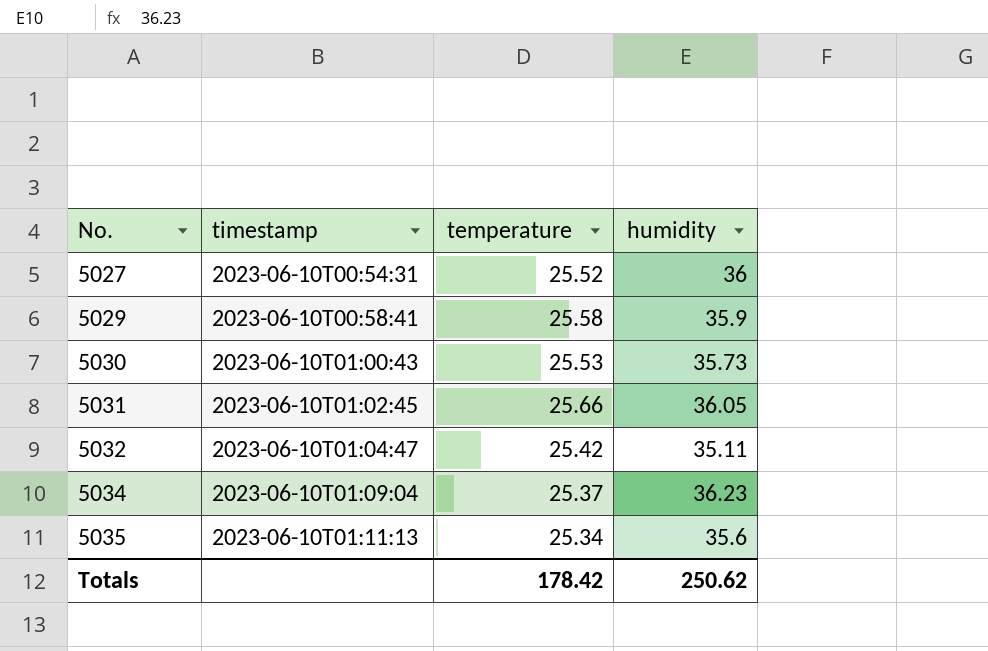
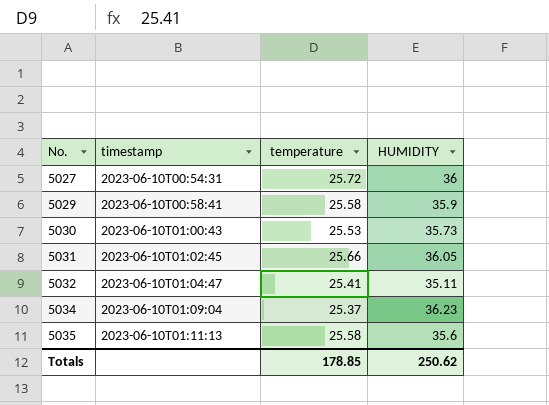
column name: humidity -> HUMIDITY
5027 | temperature: 25.52 -> 25.72
5032 | temperature: 25.42 -> 25.41
5035 | temperature: 25.34 -> 25.58
Totals | temperature: 178.42 -> 178.85

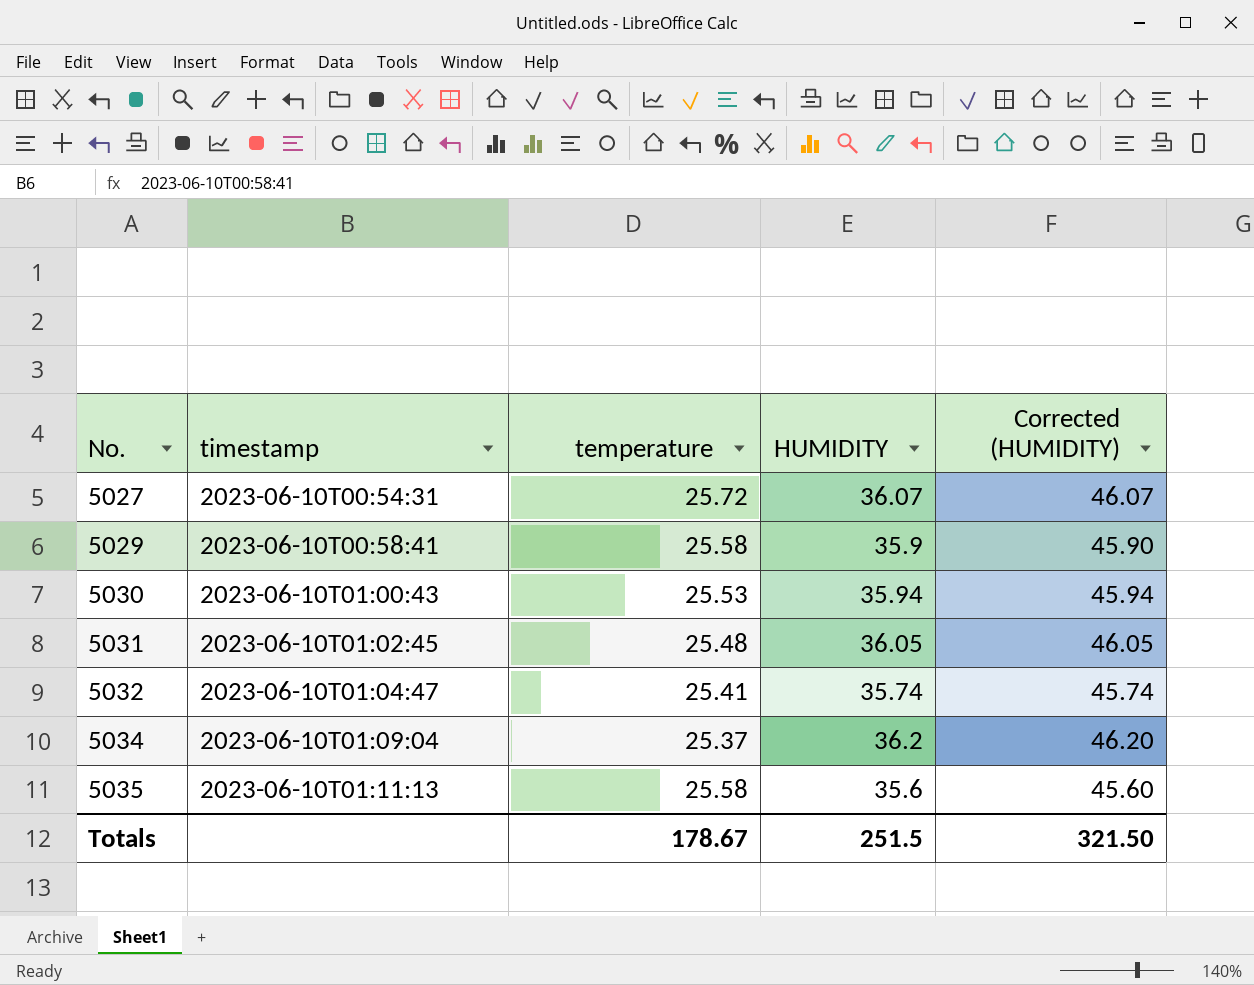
column Corrected (HUMIDITY) | formula: none -> [HUMIDITY] + 10
5027 | HUMIDITY: 36 -> 36.07
5030 | HUMIDITY: 35.73 -> 35.94
5031 | temperature: 25.66 -> 25.48
5032 | HUMIDITY: 35.11 -> 35.74
5034 | HUMIDITY: 36.23 -> 36.2
Totals | temperature: 178.85 -> 178.67
Totals | HUMIDITY: 250.62 -> 251.5

